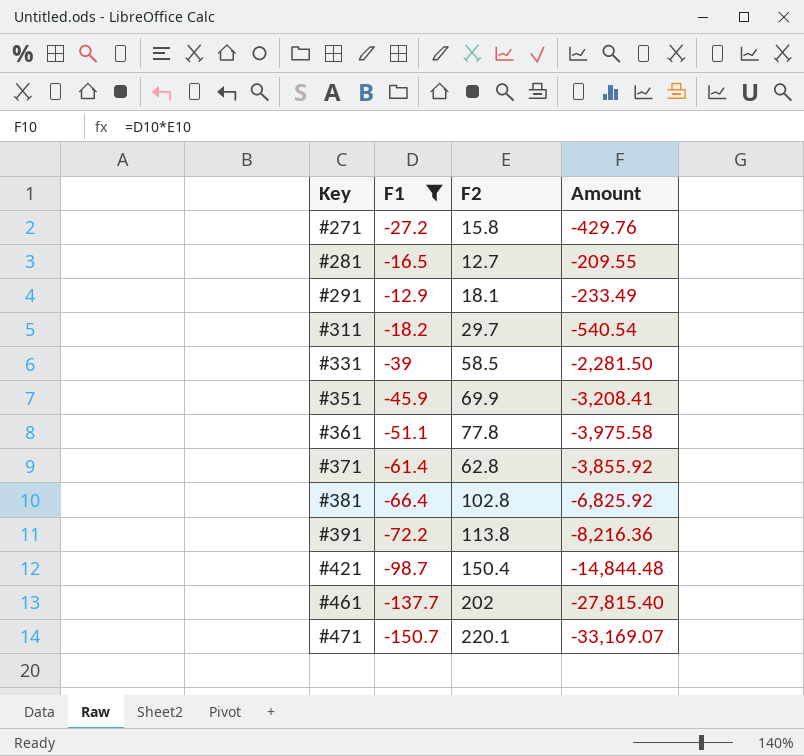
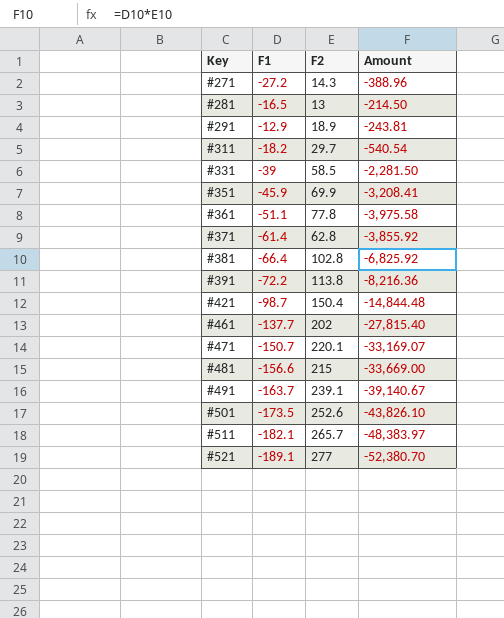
filter: F1 >= -150.7 -> none
#271 | F2: 15.8 -> 14.3
#271 | Amount: -429.76 -> -388.96
#281 | F2: 12.7 -> 13
#281 | Amount: -209.55 -> -214.50
#291 | F2: 18.1 -> 18.9
#291 | Amount: -233.49 -> -243.81

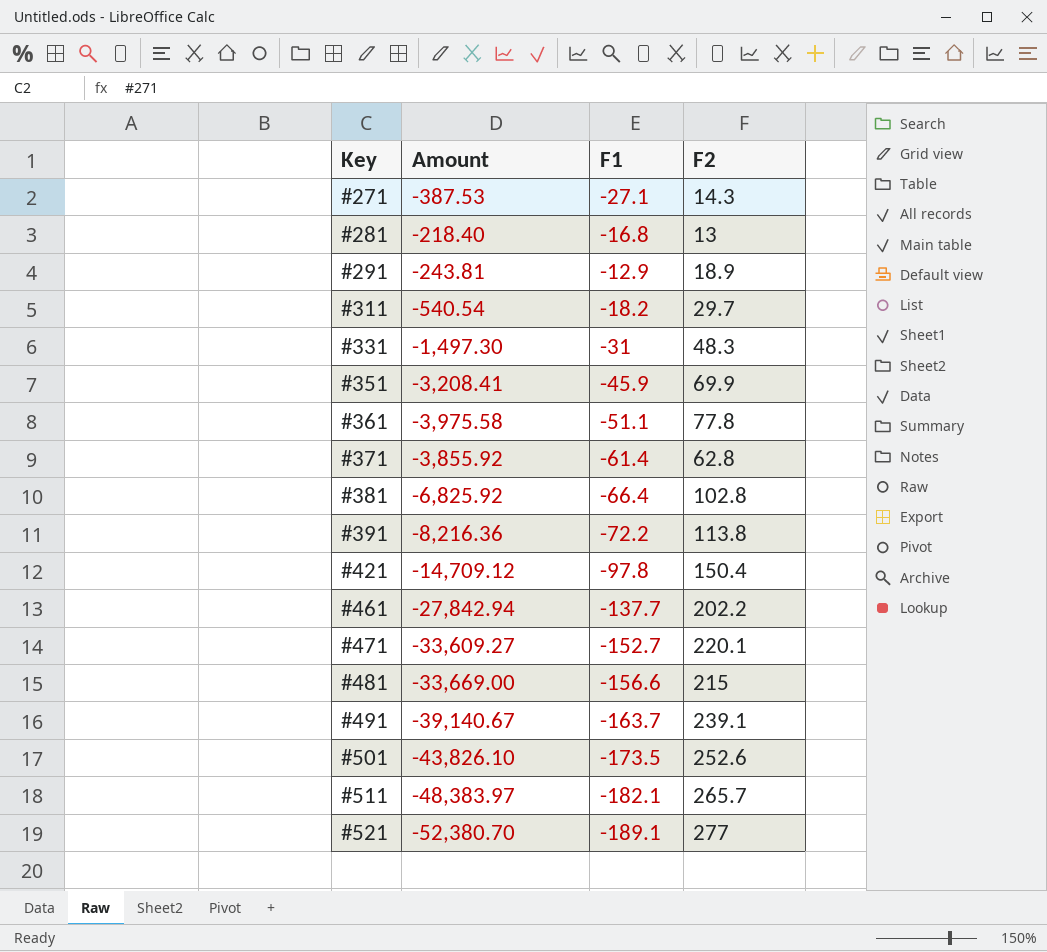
column Amount | position: 4 -> 2
#271 | Amount: -388.96 -> -387.53
#271 | F1: -27.2 -> -27.1
#281 | Amount: -214.50 -> -218.40
#281 | F1: -16.5 -> -16.8
#331 | Amount: -2,281.50 -> -1,497.30
#331 | F1: -39 -> -31
#331 | F2: 58.5 -> 48.3
#421 | Amount: -14,844.48 -> -14,709.12
#421 | F1: -98.7 -> -97.8
#461 | Amount: -27,815.40 -> -27,842.94
#461 | F2: 202 -> 202.2
#471 | Amount: -33,169.07 -> -33,609.27
#471 | F1: -150.7 -> -152.7

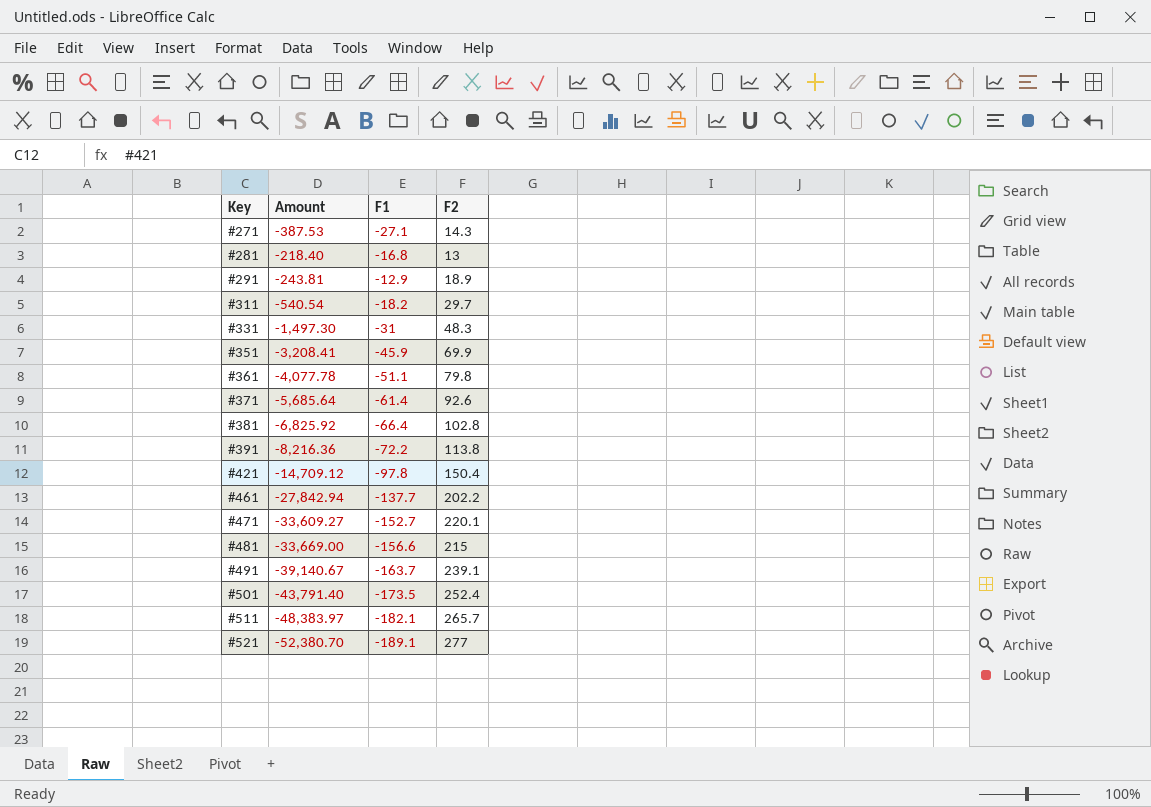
#361 | Amount: -3,975.58 -> -4,077.78
#361 | F2: 77.8 -> 79.8
#371 | Amount: -3,855.92 -> -5,685.64
#371 | F2: 62.8 -> 92.6
#501 | Amount: -43,826.10 -> -43,791.40
#501 | F2: 252.6 -> 252.4

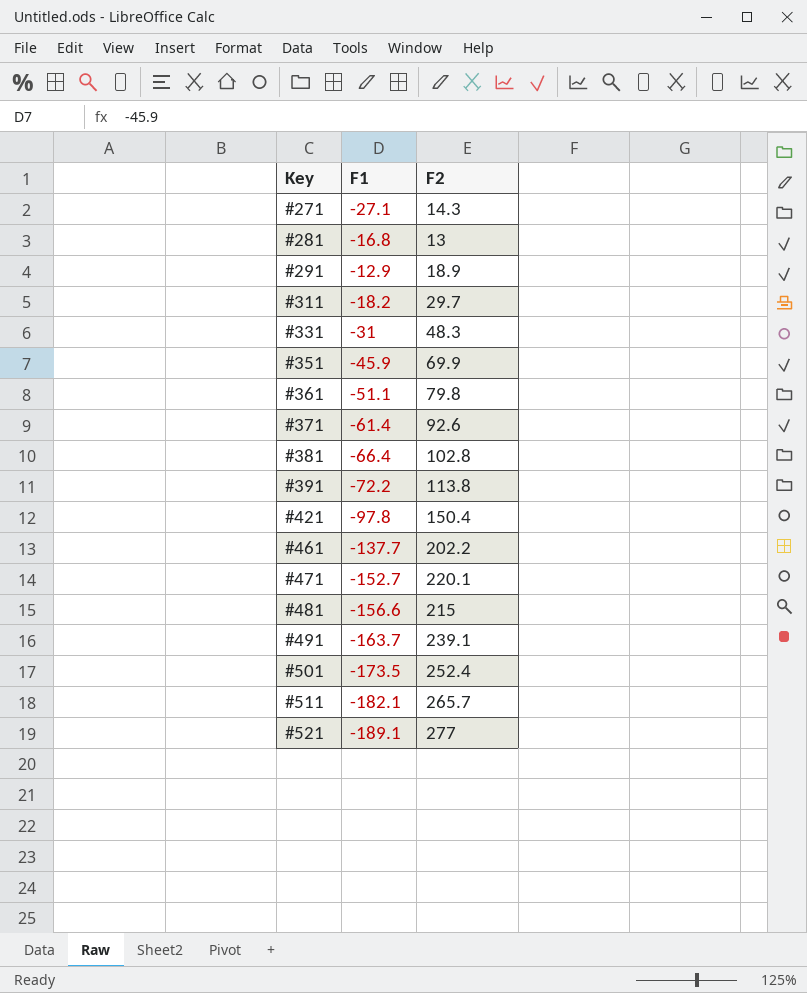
column Amount | formula: [F1] * [F2] -> none

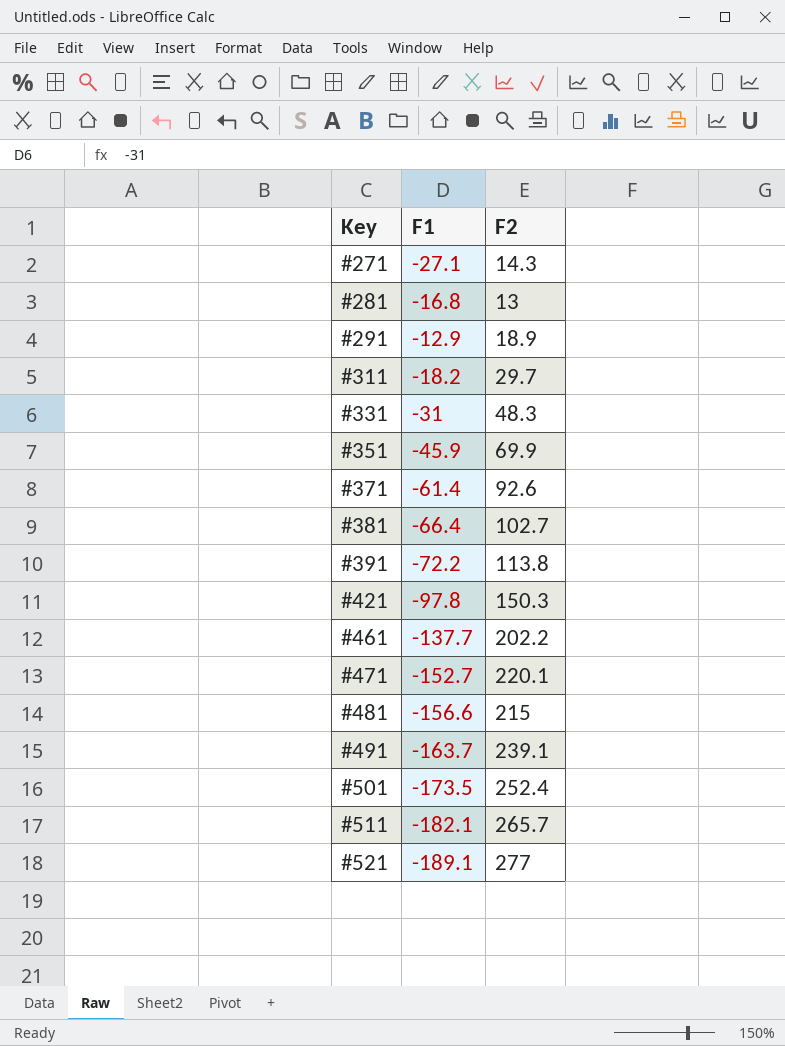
row #361: -51.1 | 79.8 -> none
#381 | F2: 102.8 -> 102.7
#421 | F2: 150.4 -> 150.3

